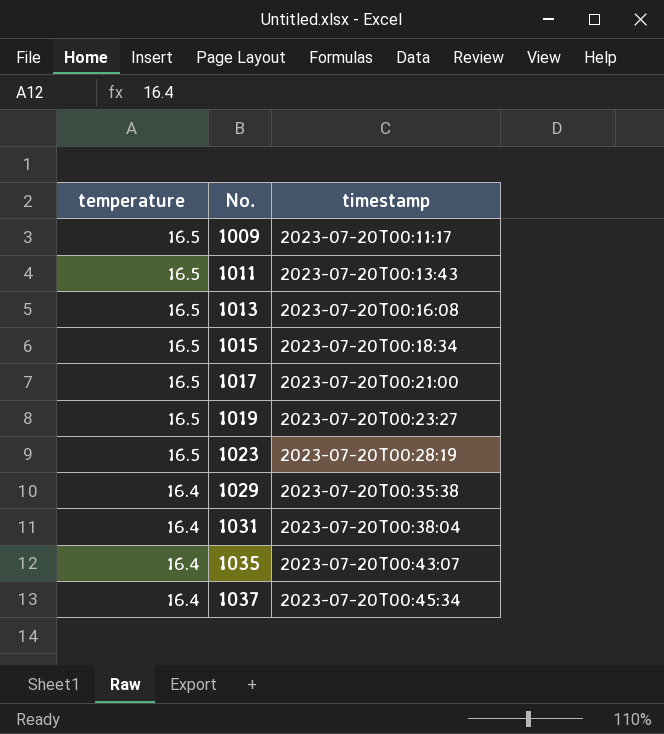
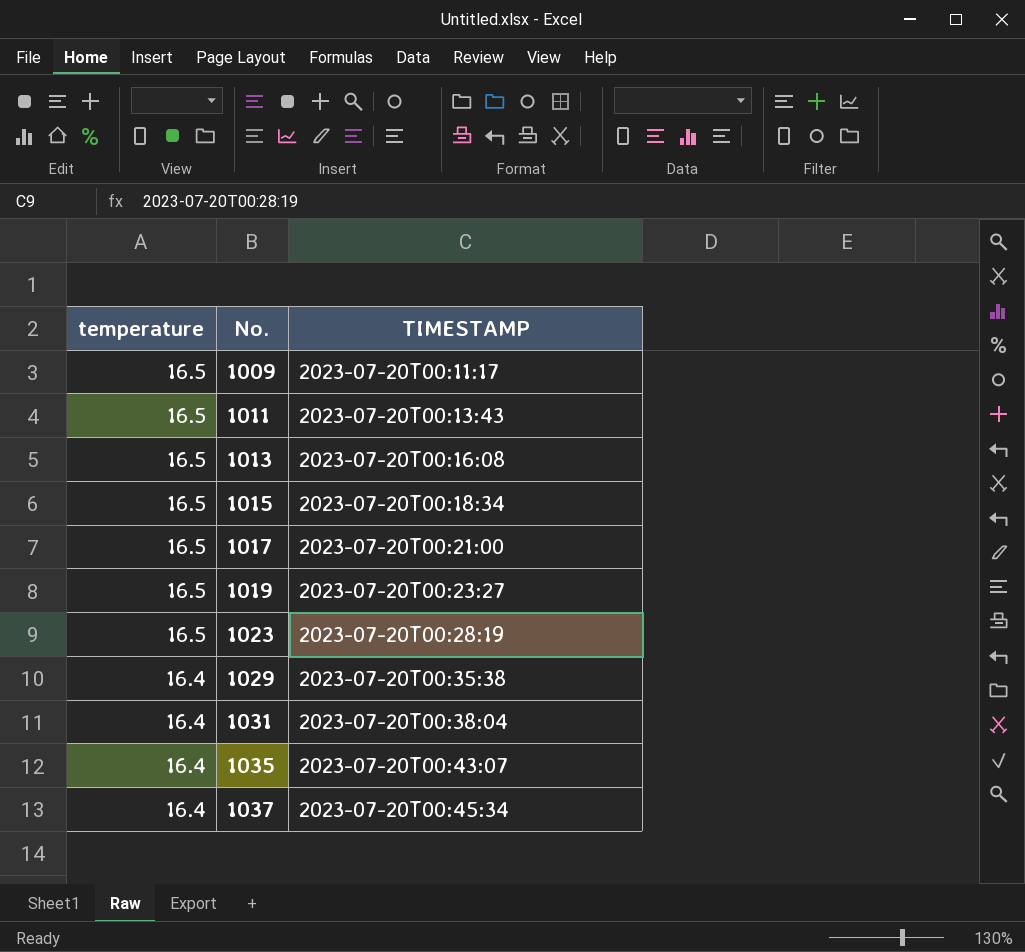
column name: timestamp -> TIMESTAMP

